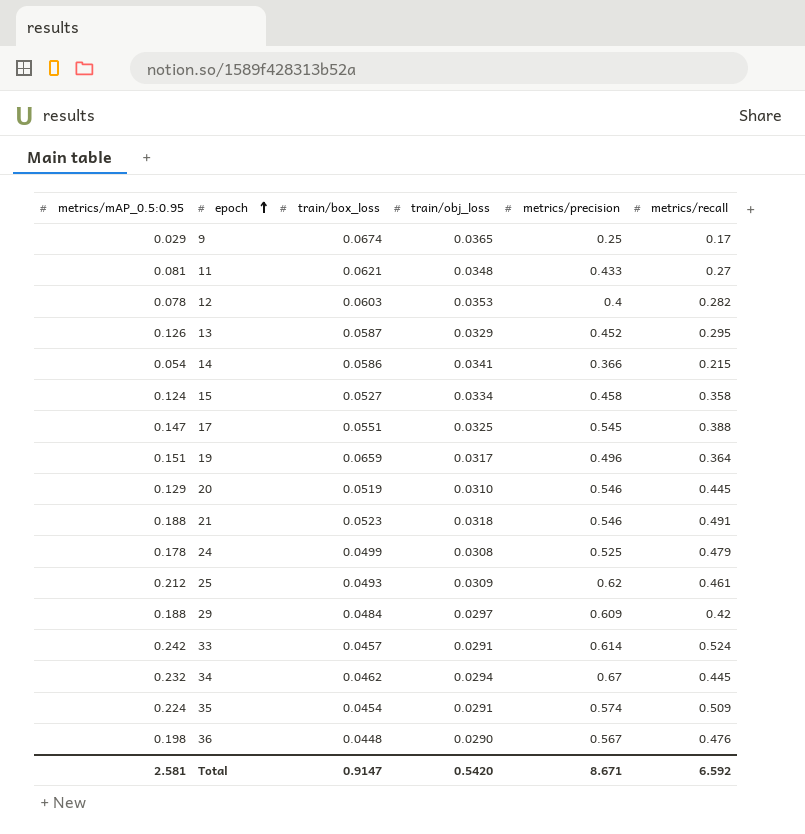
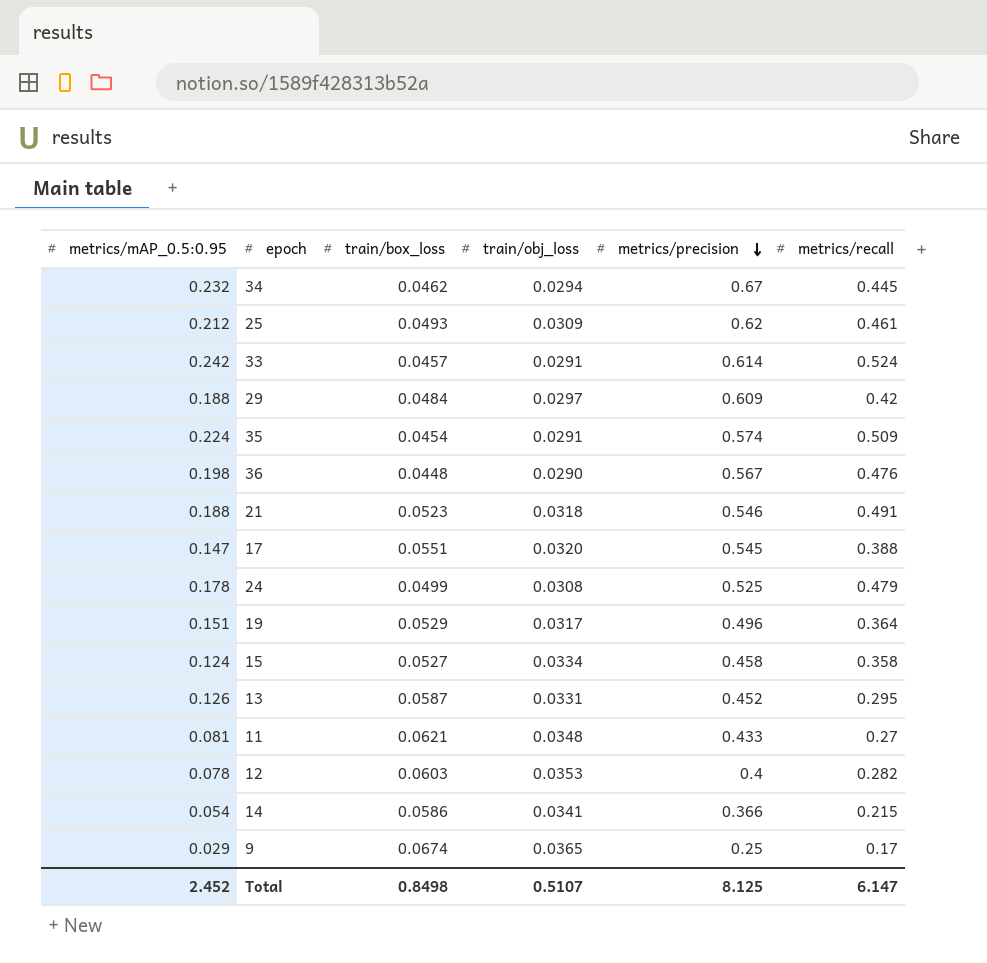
row order: epoch ascending -> metrics/precision descending
row 20: 0.129 | 0.0519 | 0.0310 | 0.546 | 0.445 -> none
17 | train/obj_loss: 0.0325 -> 0.0320
19 | train/box_loss: 0.0659 -> 0.0529
13 | train/obj_loss: 0.0329 -> 0.0331
Total | metrics/mAP_0.5:0.95: 2.581 -> 2.452
Total | train/box_loss: 0.9147 -> 0.8498
Total | train/obj_loss: 0.5420 -> 0.5107
Total | metrics/precision: 8.671 -> 8.125
Total | metrics/recall: 6.592 -> 6.147

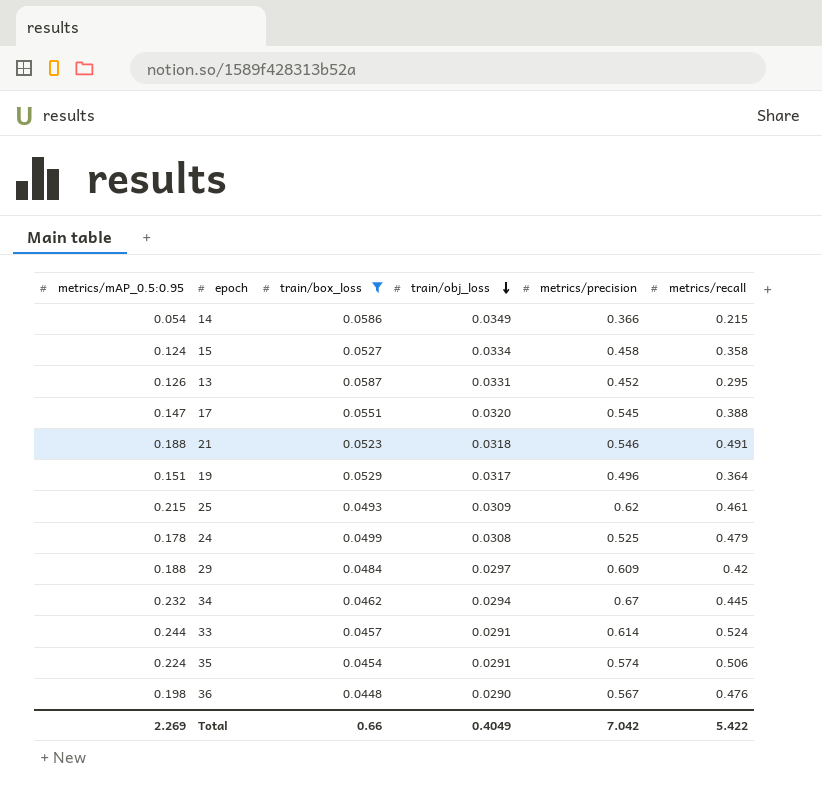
filter: none -> train/box_loss <= 0.0587
row order: metrics/precision descending -> train/obj_loss descending
14 | train/obj_loss: 0.0341 -> 0.0349
25 | metrics/mAP_0.5:0.95: 0.212 -> 0.215
33 | metrics/mAP_0.5:0.95: 0.242 -> 0.244
35 | metrics/recall: 0.509 -> 0.506
Total | metrics/mAP_0.5:0.95: 2.452 -> 2.269
Total | train/box_loss: 0.8498 -> 0.66
Total | train/obj_loss: 0.5107 -> 0.4049
Total | metrics/precision: 8.125 -> 7.042
Total | metrics/recall: 6.147 -> 5.422

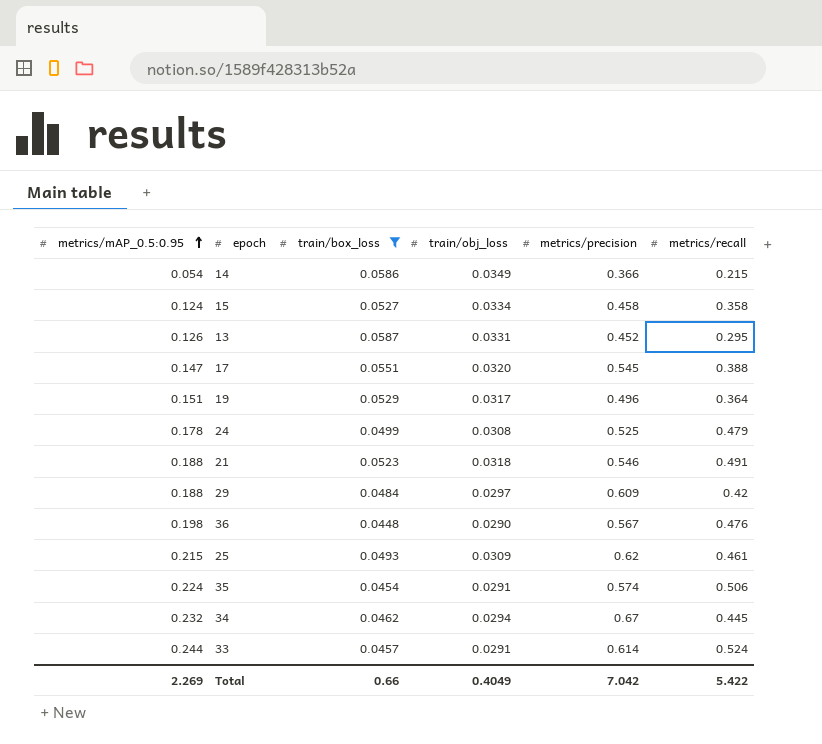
row order: train/obj_loss descending -> metrics/mAP_0.5:0.95 ascending

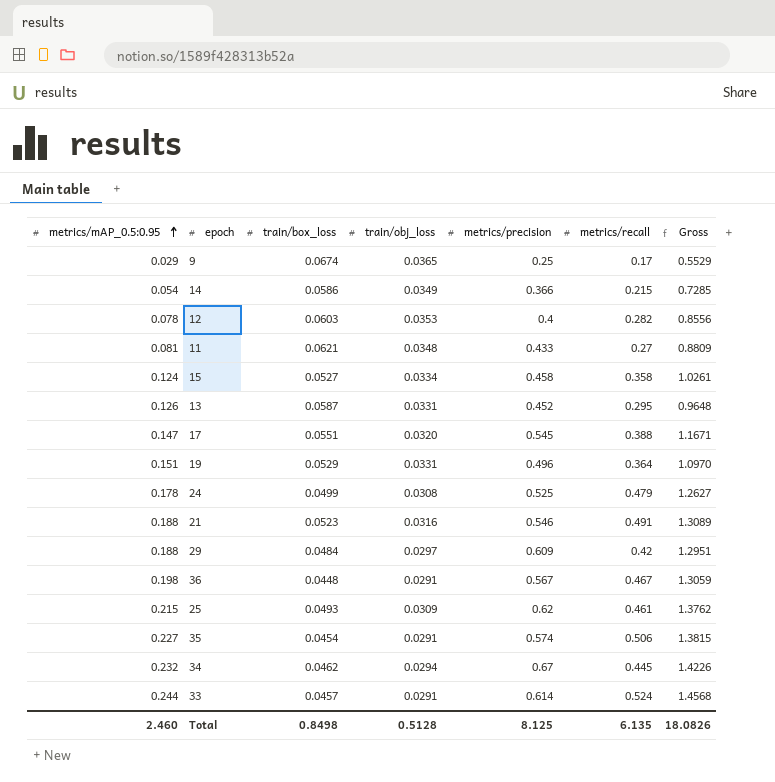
filter: train/box_loss <= 0.0587 -> none
column Gross | formula: none -> [metrics/mAP_0.5:0.95] + [train/box_loss] + [train/obj_loss] + [metrics/precision] + [metrics/recall]
19 | train/obj_loss: 0.0317 -> 0.0331
21 | train/obj_loss: 0.0318 -> 0.0316
36 | train/obj_loss: 0.0290 -> 0.0291
36 | metrics/recall: 0.476 -> 0.467
35 | metrics/mAP_0.5:0.95: 0.224 -> 0.227
Total | metrics/mAP_0.5:0.95: 2.269 -> 2.460
Total | train/box_loss: 0.66 -> 0.8498
Total | train/obj_loss: 0.4049 -> 0.5128
Total | metrics/precision: 7.042 -> 8.125
Total | metrics/recall: 5.422 -> 6.135

